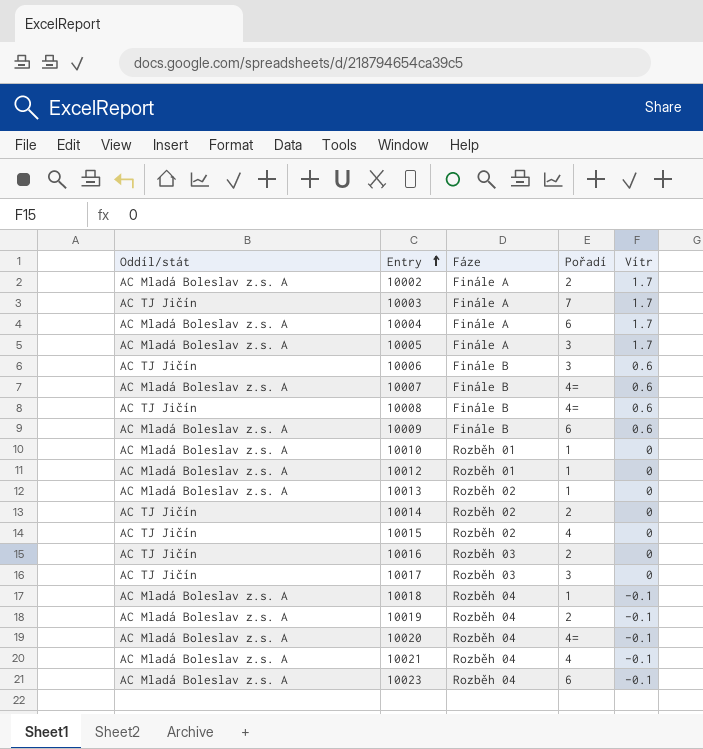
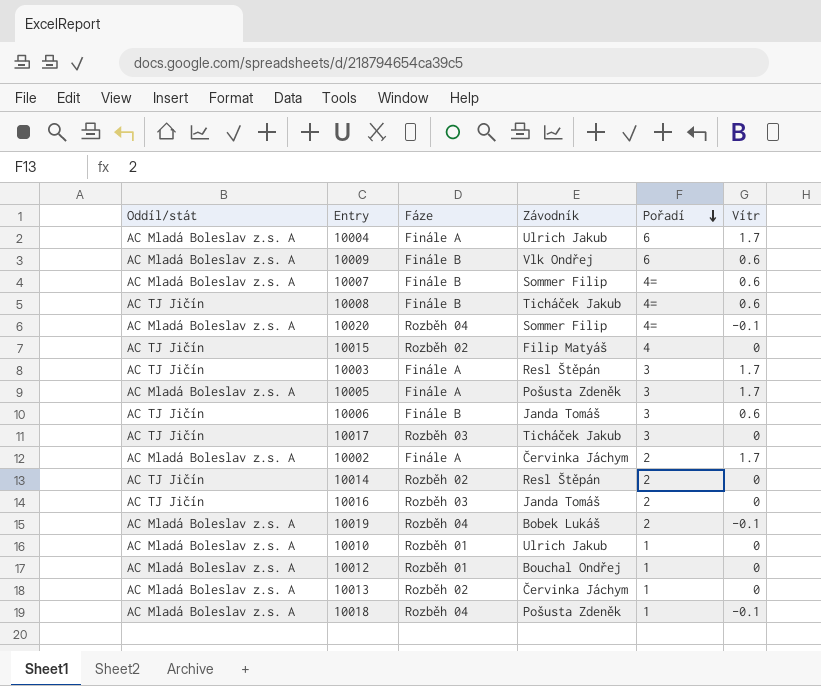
row order: Entry ascending -> Pořadí descending
column Závodník | position: none -> 4
row 10021: AC Mladá Boleslav z.s. A | Rozběh 04 | 4 | -0.1 -> none
row 10023: AC Mladá Boleslav z.s. A | Rozběh 04 | 6 | -0.1 -> none
10003 | Pořadí: 7 -> 3

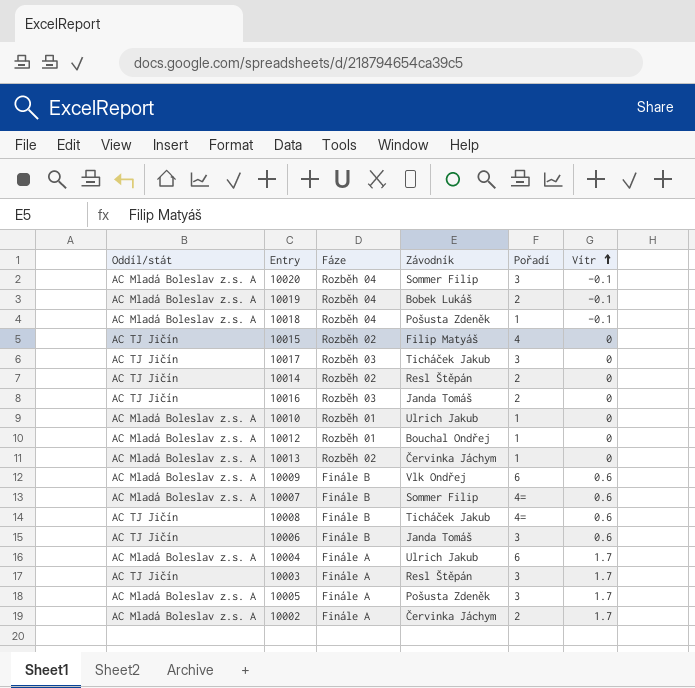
row order: Pořadí descending -> Vítr ascending
10020 | Pořadí: 4= -> 3

